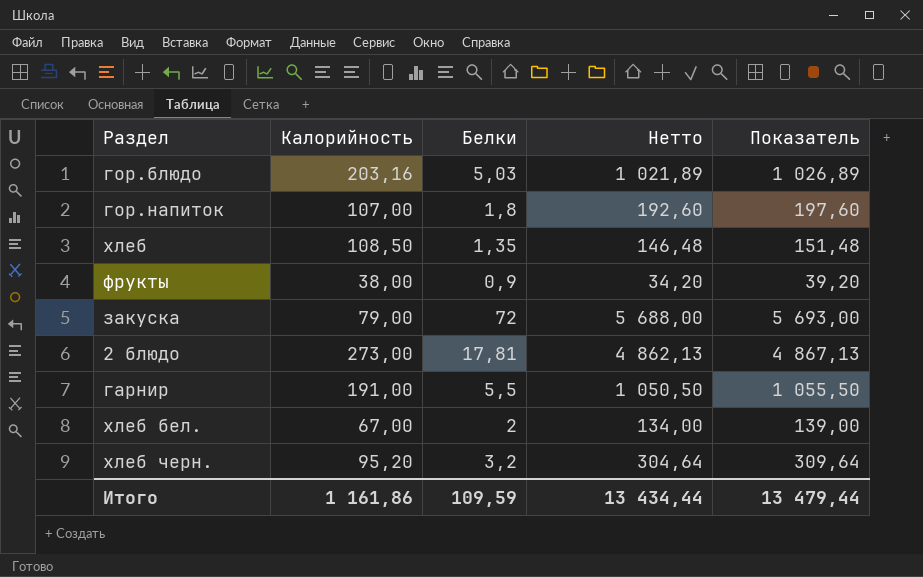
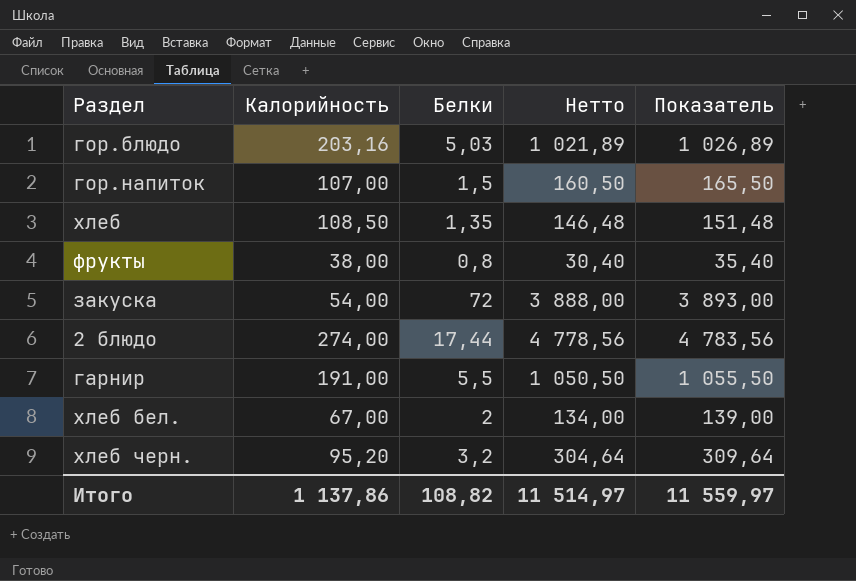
гор.напиток | Белки: 1,8 -> 1,5
гор.напиток | Нетто: 192,60 -> 160,50
гор.напиток | Показатель: 197,60 -> 165,50
фрукты | Белки: 0,9 -> 0,8
фрукты | Нетто: 34,20 -> 30,40
фрукты | Показатель: 39,20 -> 35,40
закуска | Калорийность: 79,00 -> 54,00
закуска | Нетто: 5 688,00 -> 3 888,00
закуска | Показатель: 5 693,00 -> 3 893,00
2 блюдо | Калорийность: 273,00 -> 274,00
2 блюдо | Белки: 17,81 -> 17,44
2 блюдо | Нетто: 4 862,13 -> 4 778,56
2 блюдо | Показатель: 4 867,13 -> 4 783,56
Итого | Калорийность: 1 161,86 -> 1 137,86
Итого | Белки: 109,59 -> 108,82
Итого | Нетто: 13 434,44 -> 11 514,97
Итого | Показатель: 13 479,44 -> 11 559,97

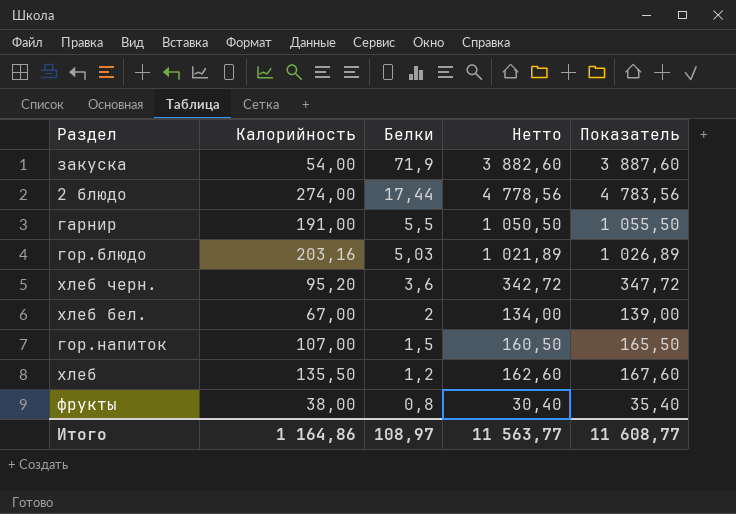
row order: none -> Белки descending
закуска | Белки: 72 -> 71,9
закуска | Нетто: 3 888,00 -> 3 882,60
закуска | Показатель: 3 893,00 -> 3 887,60
хлеб черн. | Белки: 3,2 -> 3,6
хлеб черн. | Нетто: 304,64 -> 342,72
хлеб черн. | Показатель: 309,64 -> 347,72
хлеб | Калорийность: 108,50 -> 135,50
хлеб | Белки: 1,35 -> 1,2
хлеб | Нетто: 146,48 -> 162,60
хлеб | Показатель: 151,48 -> 167,60
Итого | Калорийность: 1 137,86 -> 1 164,86
Итого | Белки: 108,82 -> 108,97
Итого | Нетто: 11 514,97 -> 11 563,77
Итого | Показатель: 11 559,97 -> 11 608,77

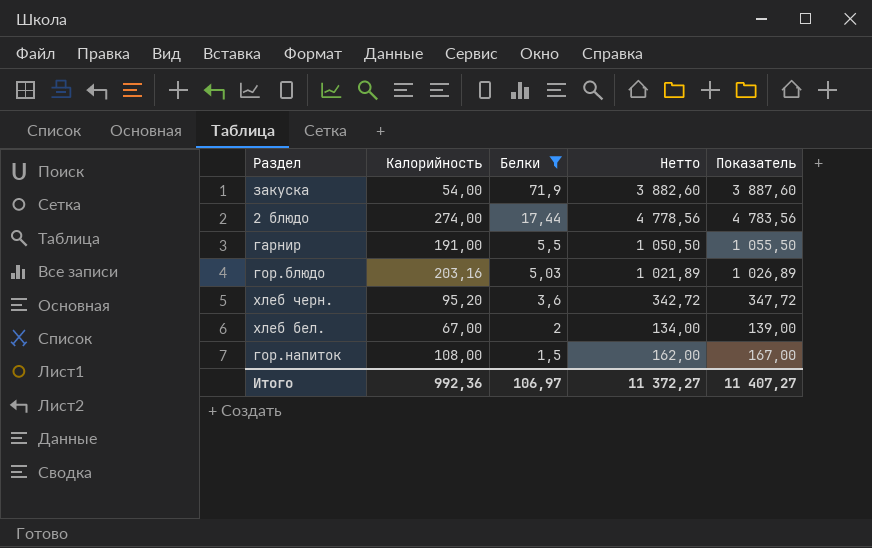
filter: none -> Белки >= 1,5
гор.напиток | Калорийность: 107,00 -> 108,00
гор.напиток | Нетто: 160,50 -> 162,00
гор.напиток | Показатель: 165,50 -> 167,00
Итого | Калорийность: 1 164,86 -> 992,36
Итого | Белки: 108,97 -> 106,97
Итого | Нетто: 11 563,77 -> 11 372,27
Итого | Показатель: 11 608,77 -> 11 407,27

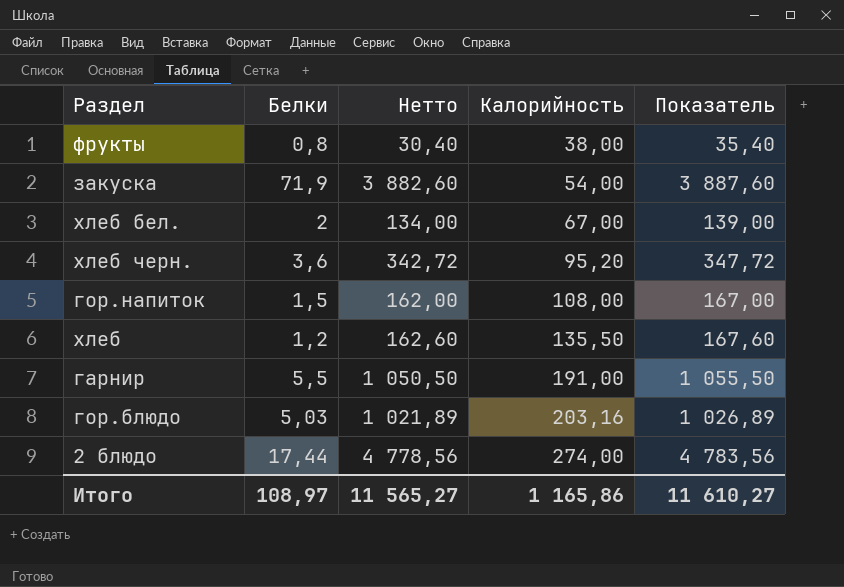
filter: Белки >= 1,5 -> none
row order: Белки descending -> Калорийность ascending
column Калорийность | position: 2 -> 4
Итого | Белки: 106,97 -> 108,97
Итого | Нетто: 11 372,27 -> 11 565,27
Итого | Калорийность: 992,36 -> 1 165,86
Итого | Показатель: 11 407,27 -> 11 610,27

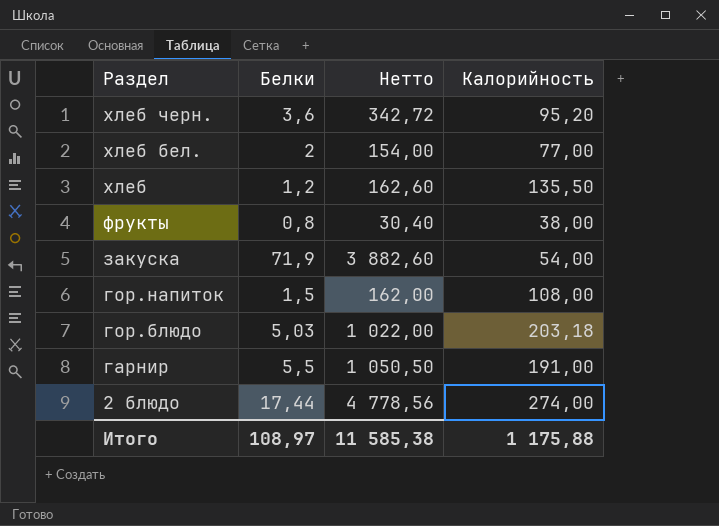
row order: Калорийность ascending -> Раздел descending
column Показатель | formula: [Нетто] + 5 -> none
хлеб бел. | Нетто: 134,00 -> 154,00
хлеб бел. | Калорийность: 67,00 -> 77,00
гор.блюдо | Нетто: 1 021,89 -> 1 022,00
гор.блюдо | Калорийность: 203,16 -> 203,18
Итого | Нетто: 11 565,27 -> 11 585,38
Итого | Калорийность: 1 165,86 -> 1 175,88

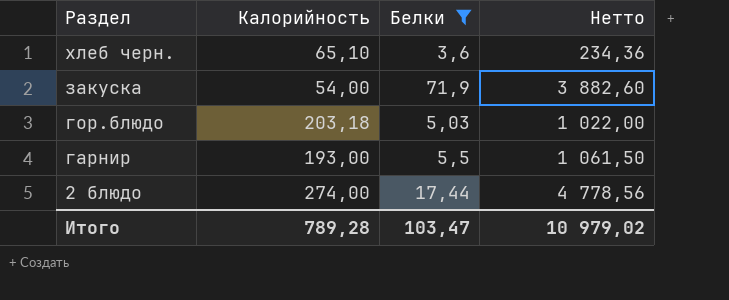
filter: none -> Белки >= 3,6
column Калорийность | position: 4 -> 2
хлеб черн. | Калорийность: 95,20 -> 65,10
хлеб черн. | Нетто: 342,72 -> 234,36
гарнир | Калорийность: 191,00 -> 193,00
гарнир | Нетто: 1 050,50 -> 1 061,50
Итого | Калорийность: 1 175,88 -> 789,28
Итого | Белки: 108,97 -> 103,47
Итого | Нетто: 11 585,38 -> 10 979,02

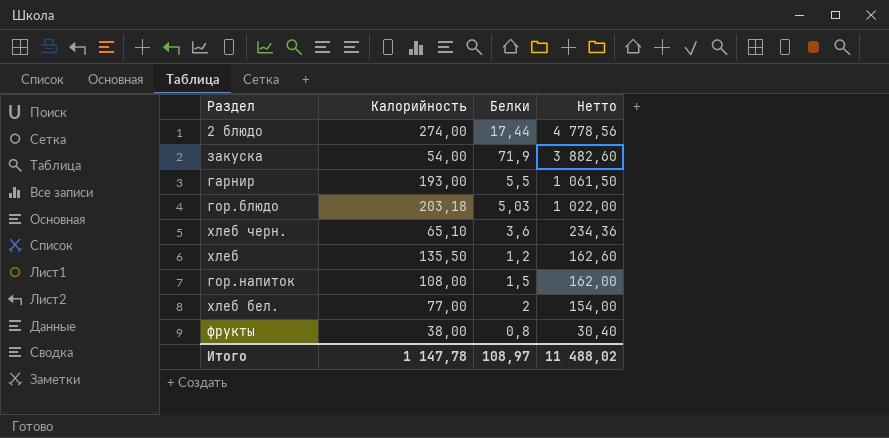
filter: Белки >= 3,6 -> none
row order: Раздел descending -> Нетто descending
Итого | Калорийность: 789,28 -> 1 147,78
Итого | Белки: 103,47 -> 108,97
Итого | Нетто: 10 979,02 -> 11 488,02

